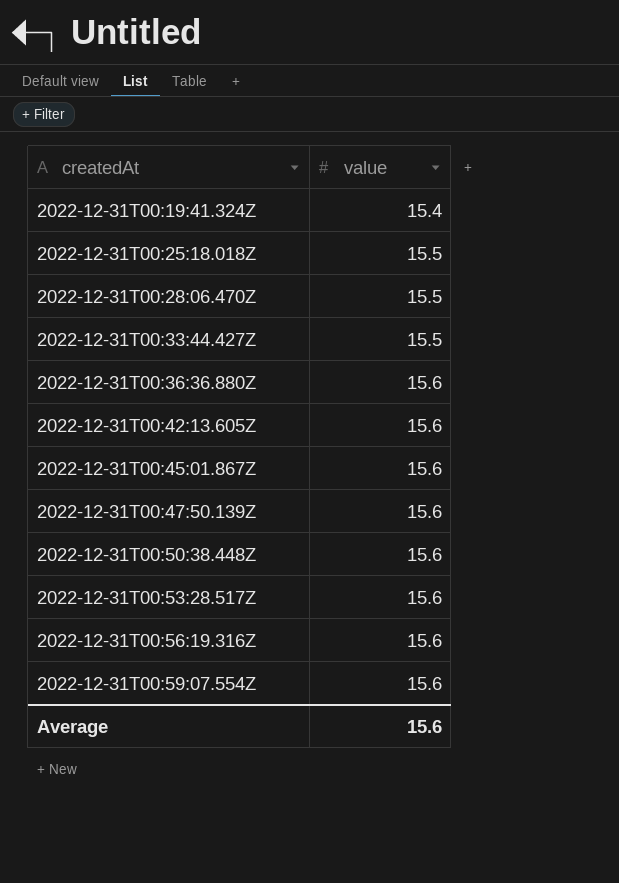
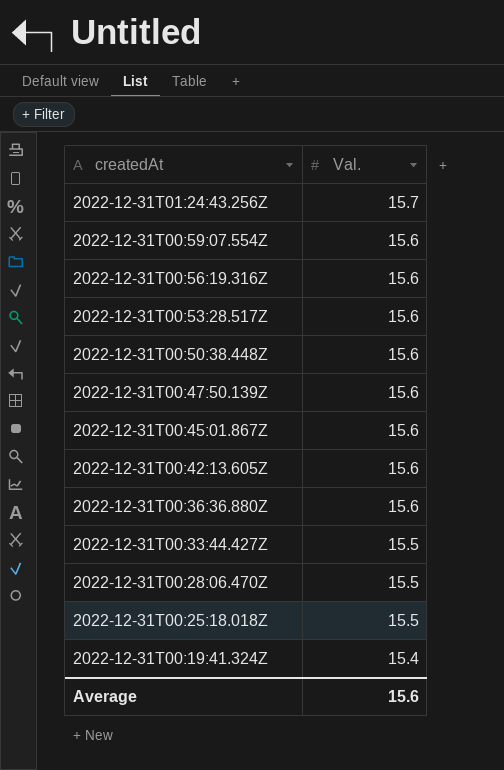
row order: createdAt ascending -> createdAt descending
column name: value -> Val.
row 2022-12-31T01:24:43.256Z: none -> 15.7

